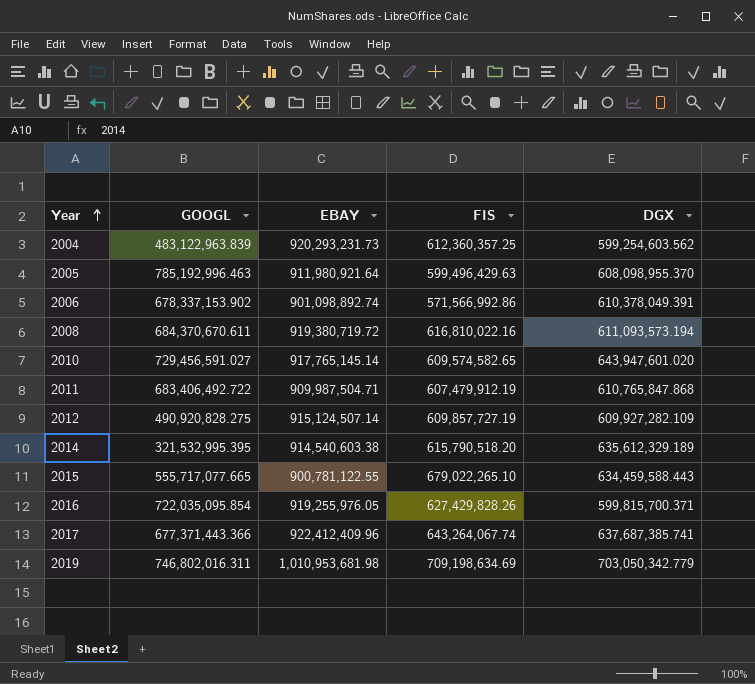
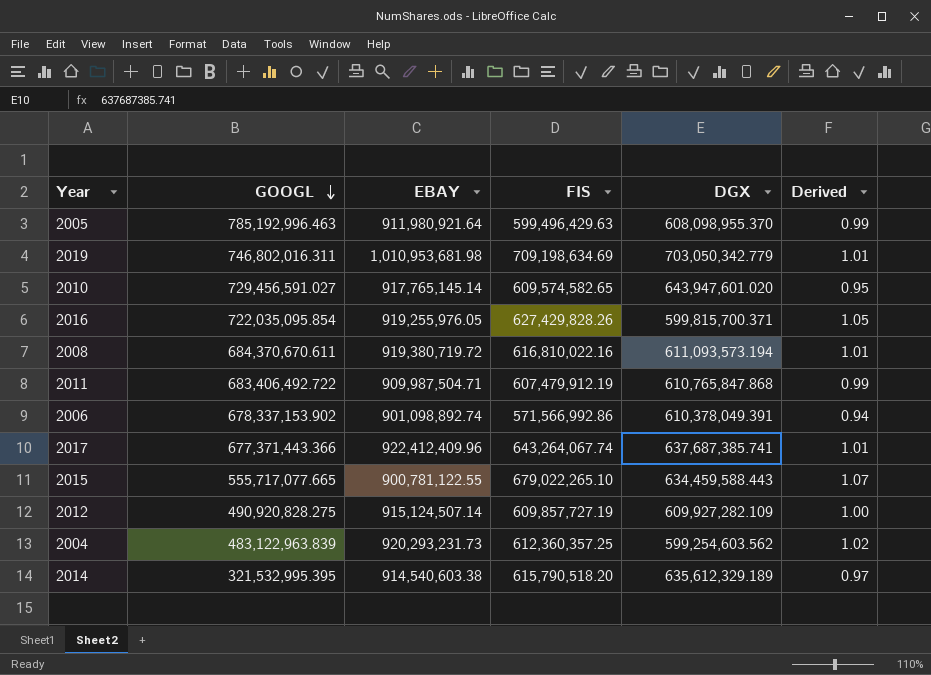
row order: Year ascending -> GOOGL descending
column Derived | formula: none -> [FIS] / [DGX]

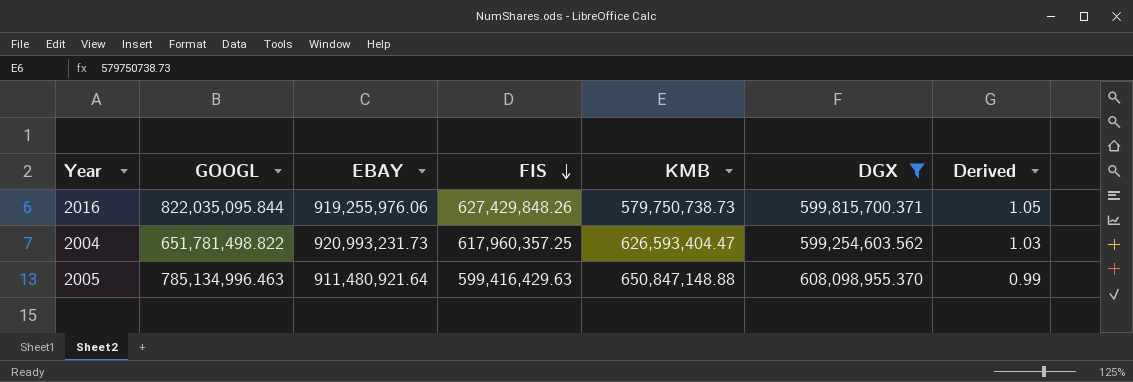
filter: none -> DGX <= 608,098,955.370
row order: GOOGL descending -> FIS descending
column KMB | position: none -> 5
2016 | GOOGL: 722,035,095.854 -> 822,035,095.844
2016 | EBAY: 919,255,976.05 -> 919,255,976.06
2016 | FIS: 627,429,828.26 -> 627,429,848.26
2004 | GOOGL: 483,122,963.839 -> 651,781,498.822
2004 | EBAY: 920,293,231.73 -> 920,993,231.73
2004 | FIS: 612,360,357.25 -> 617,960,357.25
2004 | Derived: 1.02 -> 1.03
2005 | GOOGL: 785,192,996.463 -> 785,134,996.463
2005 | EBAY: 911,980,921.64 -> 911,480,921.64
2005 | FIS: 599,496,429.63 -> 599,416,429.63

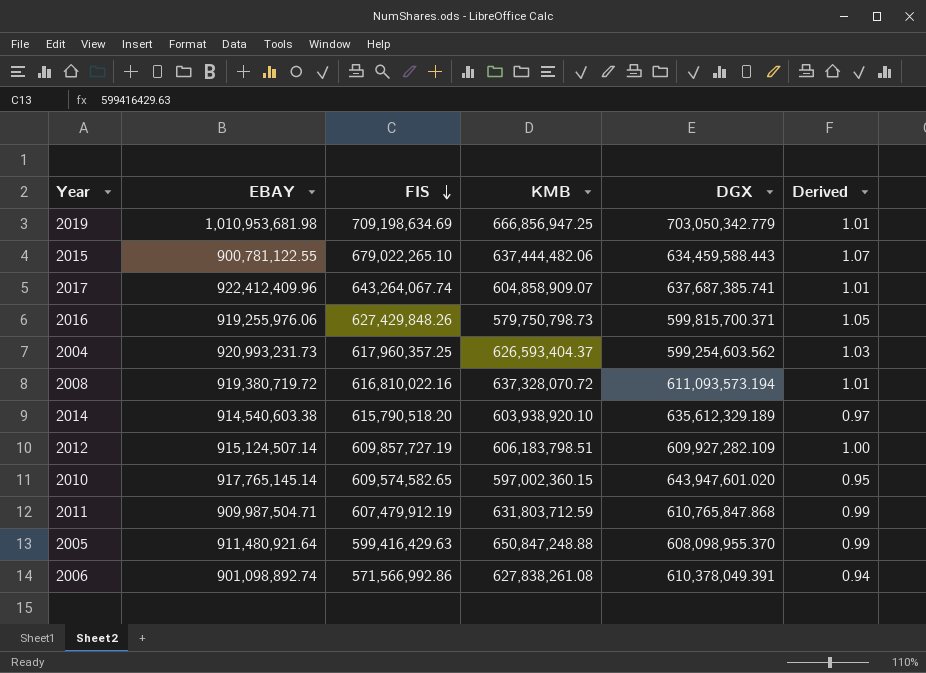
filter: DGX <= 608,098,955.370 -> none
column GOOGL | position: 2 -> none
2016 | KMB: 579,750,738.73 -> 579,750,798.73
2004 | KMB: 626,593,404.47 -> 626,593,404.37
2005 | KMB: 650,847,148.88 -> 650,847,248.88

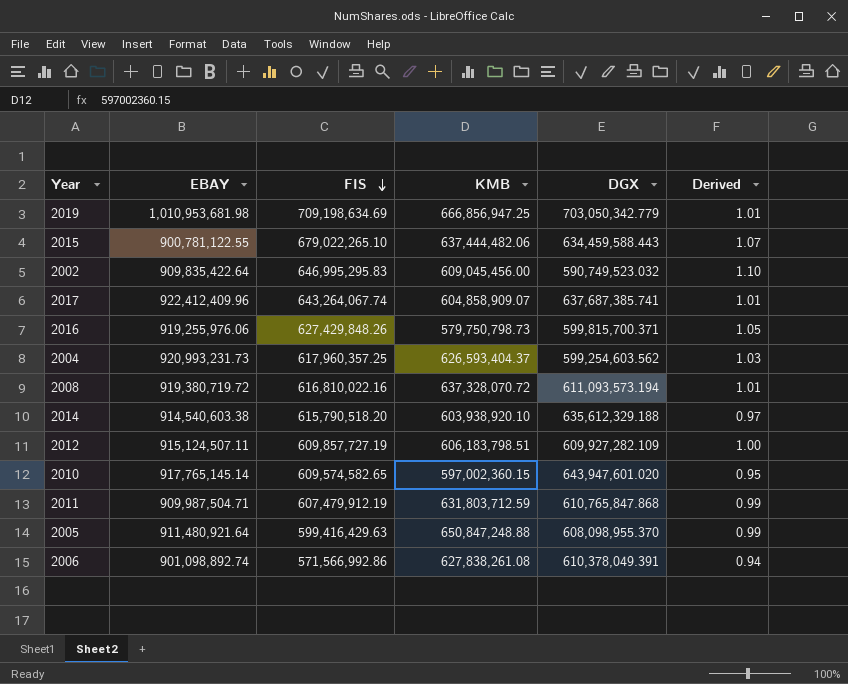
row 2002: none -> 909,835,422.64 | 646,995,295.83 | 609,045,456.00 | 590,749,523.032 | 1.10
2014 | DGX: 635,612,329.189 -> 635,612,329.188
2012 | EBAY: 915,124,507.14 -> 915,124,507.11

